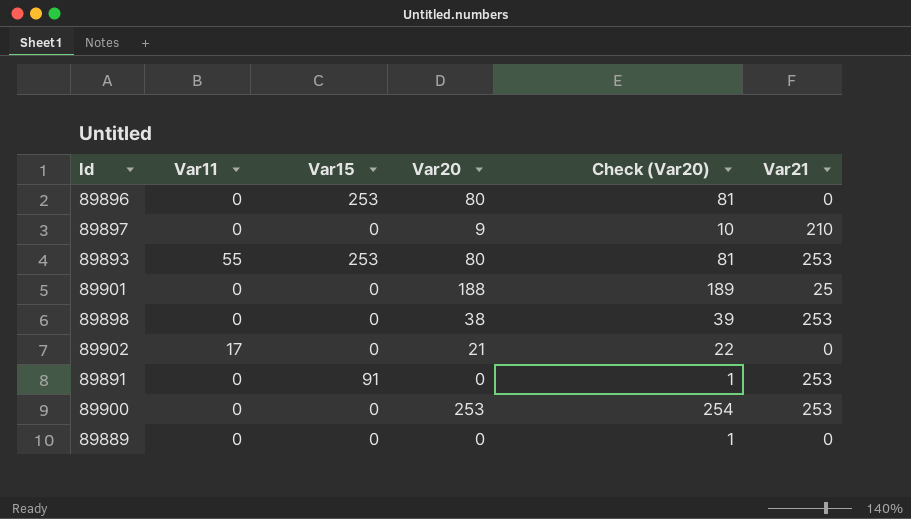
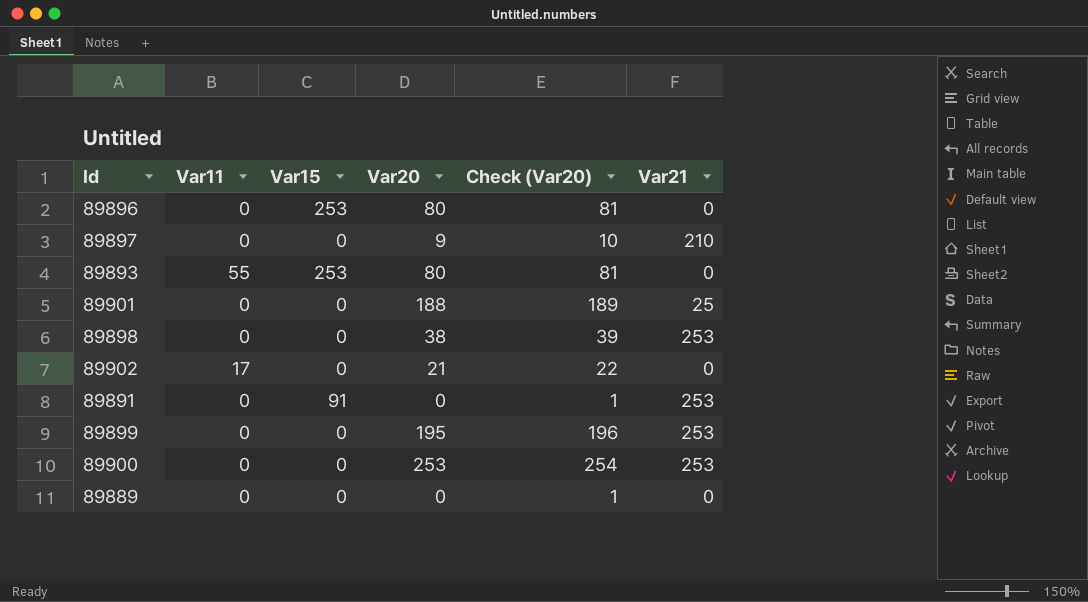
89893 | Var21: 253 -> 0
row 89899: none -> 0 | 0 | 195 | 196 | 253

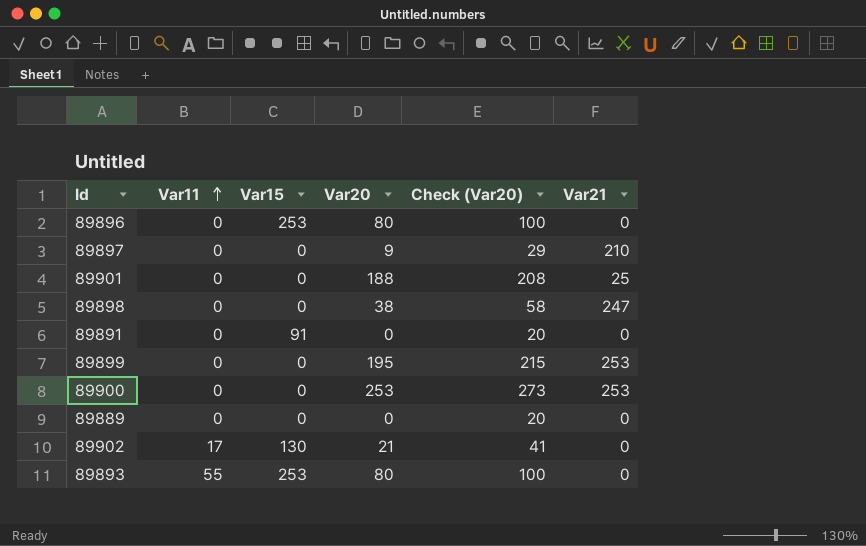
row order: none -> Var11 ascending
column Check (Var20) | formula: [Var20] + 1 -> [Var20] + 20
89898 | Var21: 253 -> 247
89891 | Var21: 253 -> 0
89902 | Var15: 0 -> 130

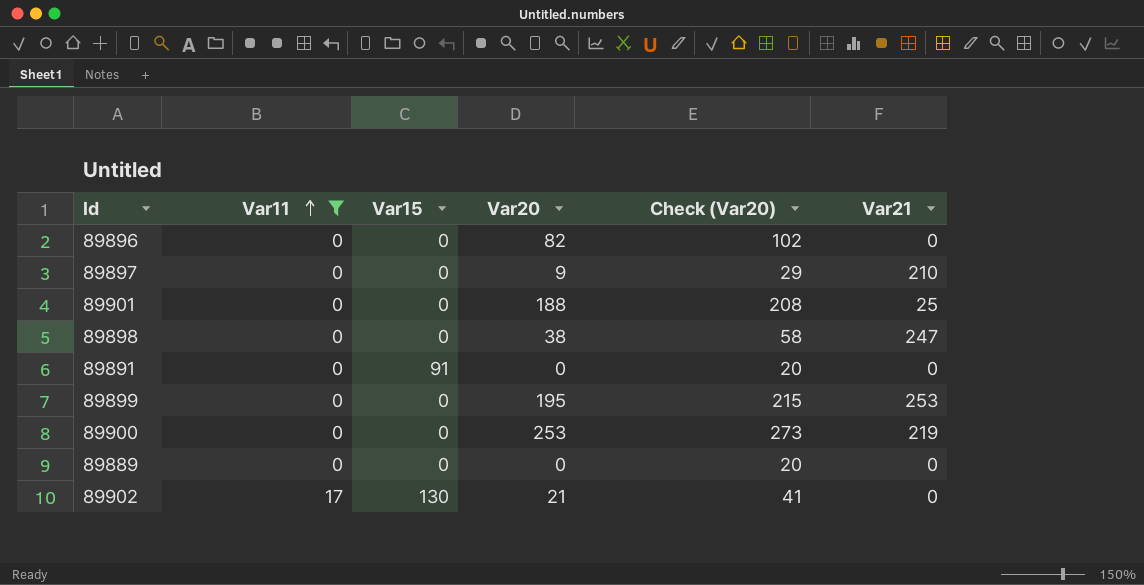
filter: none -> Var11 != 55
89896 | Var15: 253 -> 0
89896 | Var20: 80 -> 82
89896 | Check (Var20): 100 -> 102
89900 | Var21: 253 -> 219

